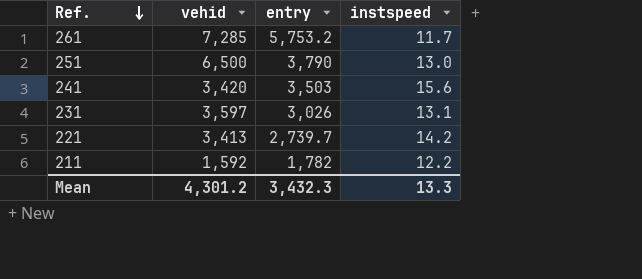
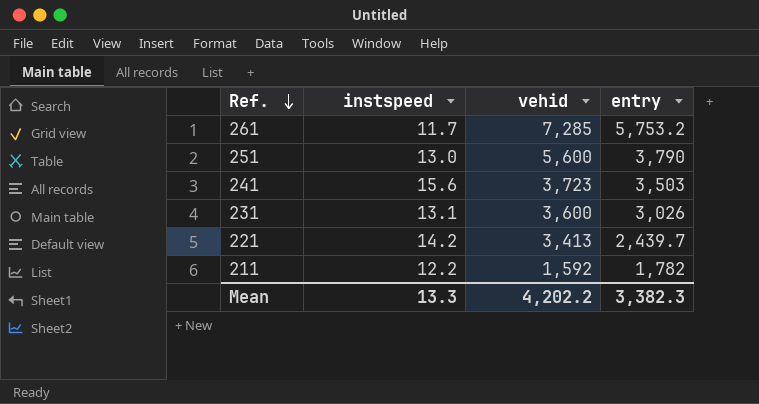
column instspeed | position: 4 -> 2
251 | vehid: 6,500 -> 5,600
241 | vehid: 3,420 -> 3,723
231 | vehid: 3,597 -> 3,600
221 | entry: 2,739.7 -> 2,439.7
Mean | vehid: 4,301.2 -> 4,202.2
Mean | entry: 3,432.3 -> 3,382.3

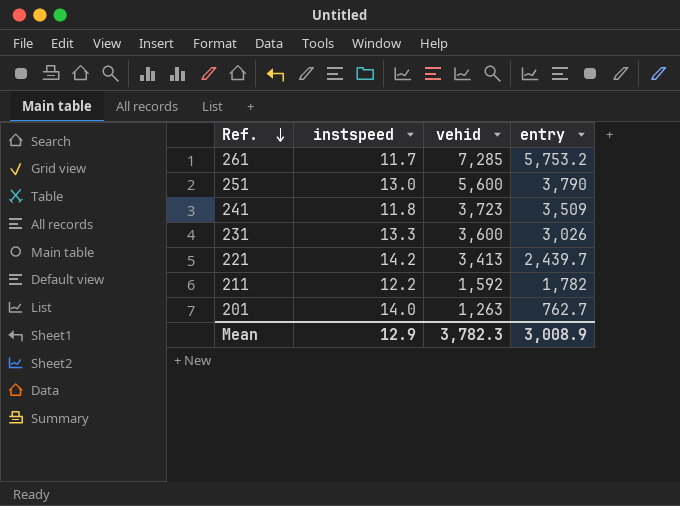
241 | instspeed: 15.6 -> 11.8
241 | entry: 3,503 -> 3,509
231 | instspeed: 13.1 -> 13.3
row 201: none -> 14.0 | 1,263 | 762.7
Mean | instspeed: 13.3 -> 12.9
Mean | vehid: 4,202.2 -> 3,782.3
Mean | entry: 3,382.3 -> 3,008.9

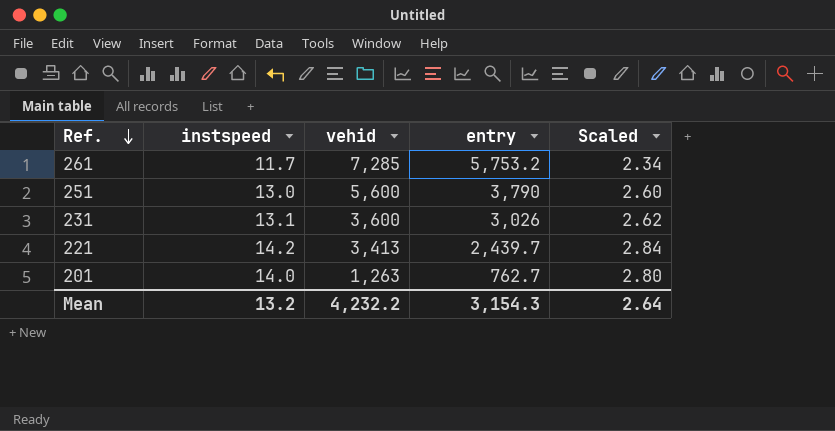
column Scaled | formula: none -> [instspeed] * 0.2
row 241: 11.8 | 3,723 | 3,509 -> none
row 211: 12.2 | 1,592 | 1,782 -> none
231 | instspeed: 13.3 -> 13.1
Mean | instspeed: 12.9 -> 13.2
Mean | vehid: 3,782.3 -> 4,232.2
Mean | entry: 3,008.9 -> 3,154.3

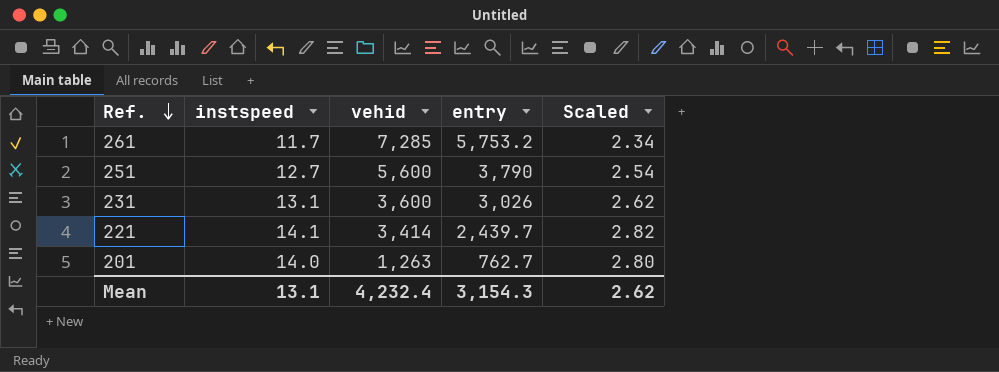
251 | instspeed: 13.0 -> 12.7
251 | Scaled: 2.60 -> 2.54
221 | instspeed: 14.2 -> 14.1
221 | vehid: 3,413 -> 3,414
221 | Scaled: 2.84 -> 2.82
Mean | instspeed: 13.2 -> 13.1
Mean | vehid: 4,232.2 -> 4,232.4
Mean | Scaled: 2.64 -> 2.62

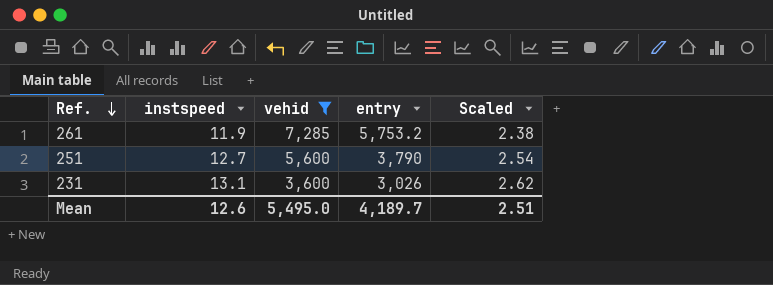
filter: none -> vehid >= 3,600
261 | instspeed: 11.7 -> 11.9
261 | Scaled: 2.34 -> 2.38
Mean | instspeed: 13.1 -> 12.6
Mean | vehid: 4,232.4 -> 5,495.0
Mean | entry: 3,154.3 -> 4,189.7
Mean | Scaled: 2.62 -> 2.51

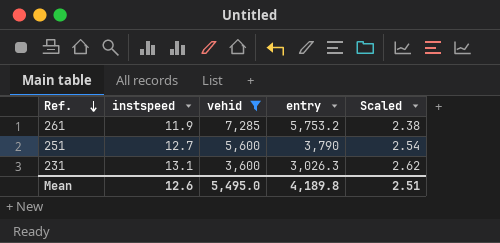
231 | entry: 3,026 -> 3,026.3
Mean | entry: 4,189.7 -> 4,189.8

